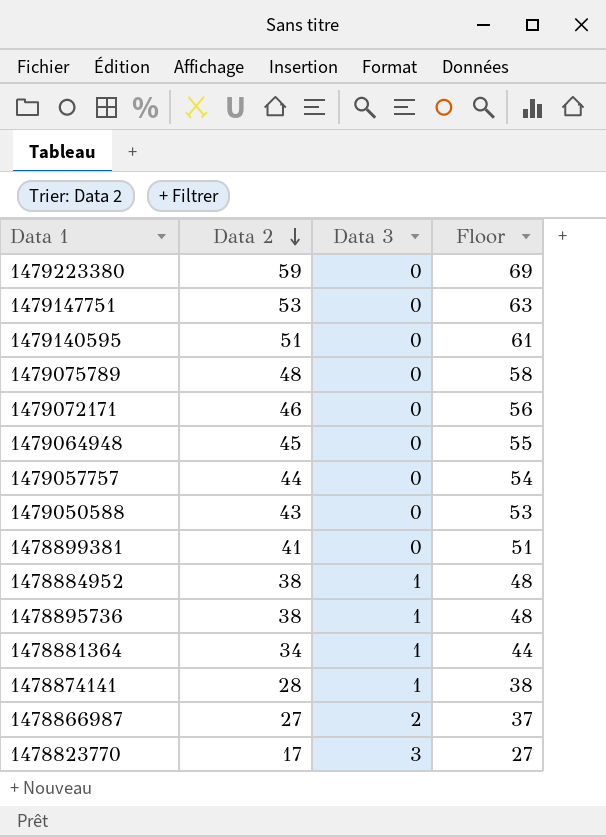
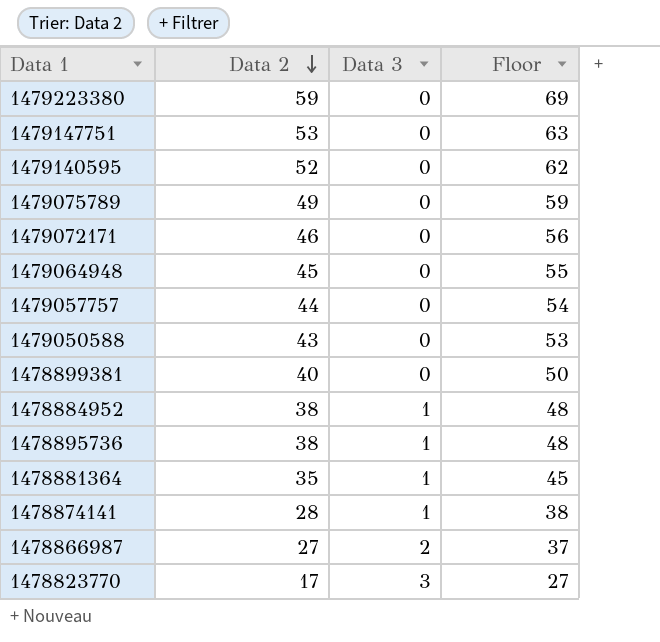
1479140595 | Data 2: 51 -> 52
1479140595 | Floor: 61 -> 62
1479075789 | Data 2: 48 -> 49
1479075789 | Floor: 58 -> 59
1478899381 | Data 2: 41 -> 40
1478899381 | Floor: 51 -> 50
1478881364 | Data 2: 34 -> 35
1478881364 | Floor: 44 -> 45

